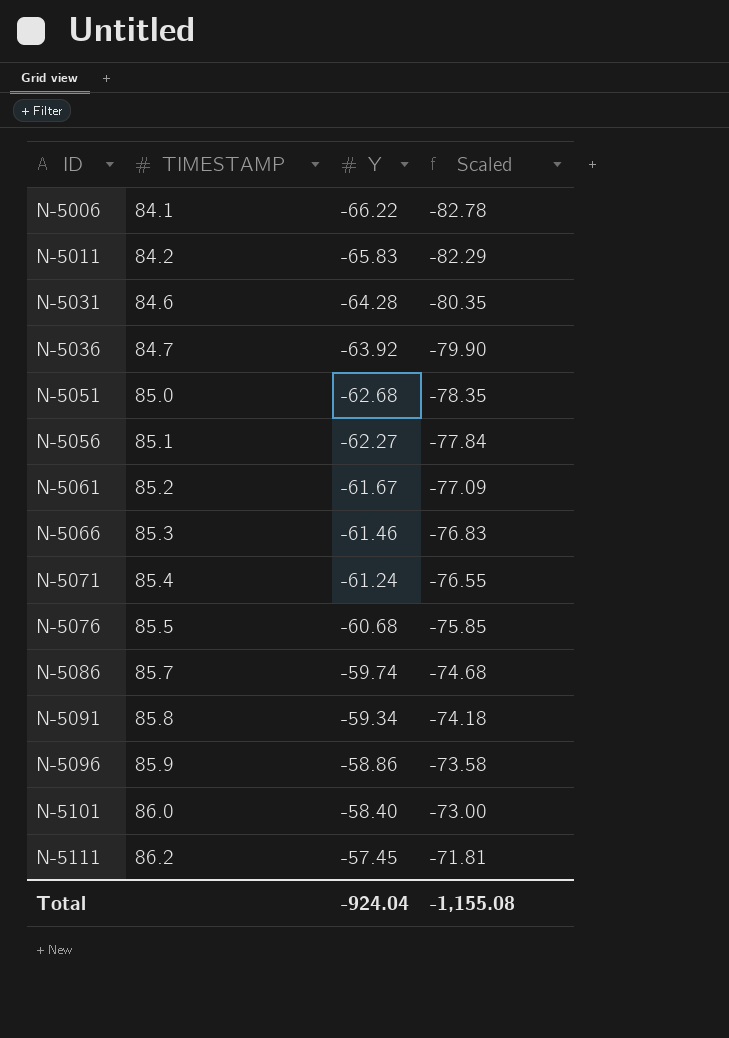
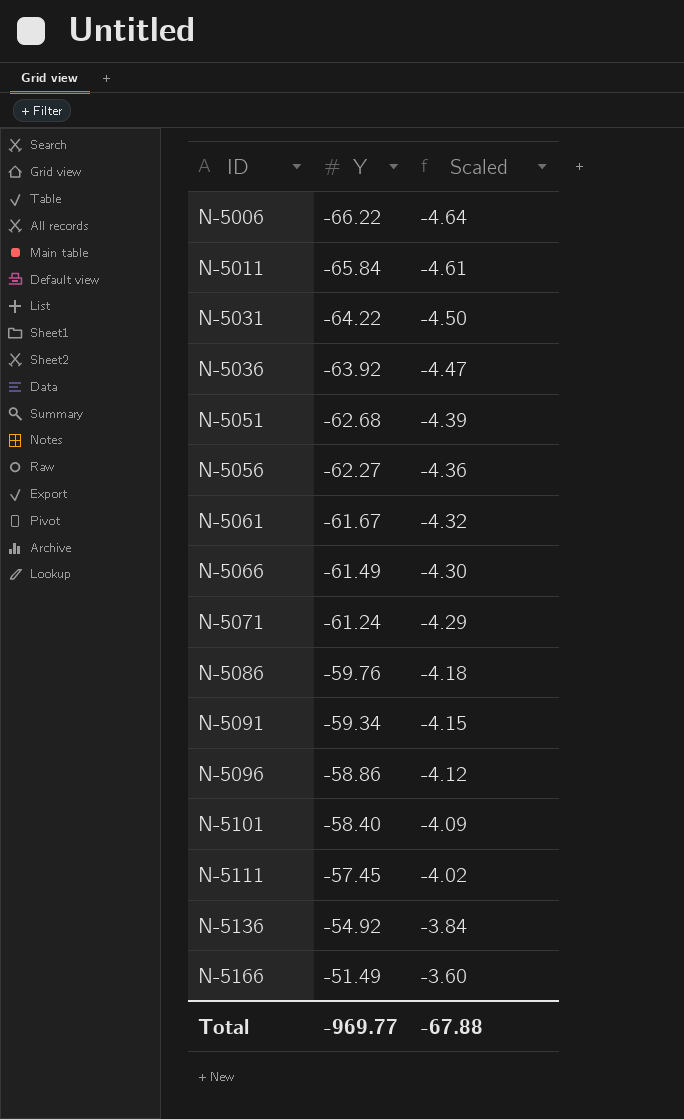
column TIMESTAMP | position: 2 -> none
column Scaled | formula: [Y] * 1.25 -> [Y] * 0.07
row N-5076: 85.5 | -60.68 | -75.85 -> none
N-5011 | Y: -65.83 -> -65.84
N-5031 | Y: -64.28 -> -64.22
N-5066 | Y: -61.46 -> -61.49
N-5086 | Y: -59.74 -> -59.76
row N-5136: none -> -54.92 | -3.84
row N-5166: none -> -51.49 | -3.60
Total | Y: -924.04 -> -969.77
Total | Scaled: -1,155.08 -> -67.88

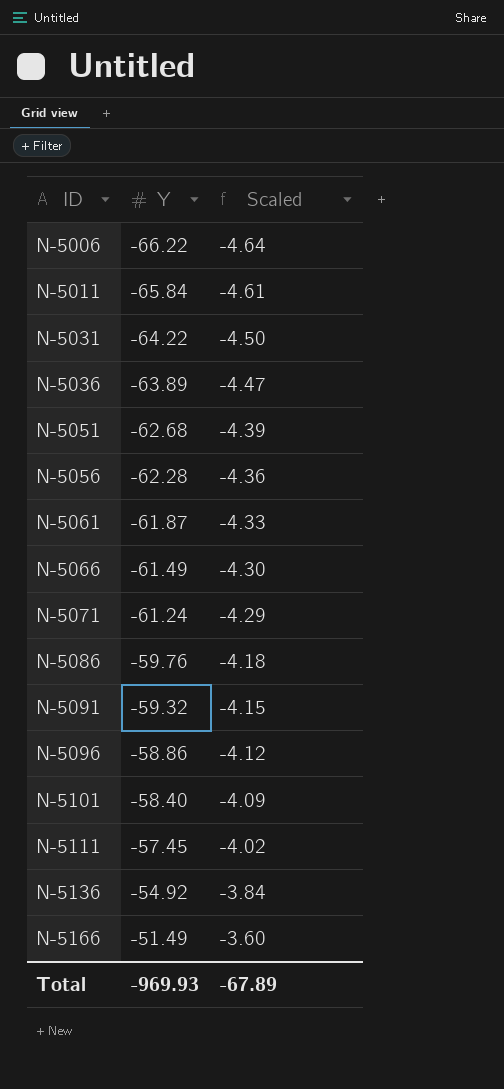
N-5036 | Y: -63.92 -> -63.89
N-5056 | Y: -62.27 -> -62.28
N-5061 | Y: -61.67 -> -61.87
N-5061 | Scaled: -4.32 -> -4.33
N-5091 | Y: -59.34 -> -59.32
Total | Y: -969.77 -> -969.93
Total | Scaled: -67.88 -> -67.89

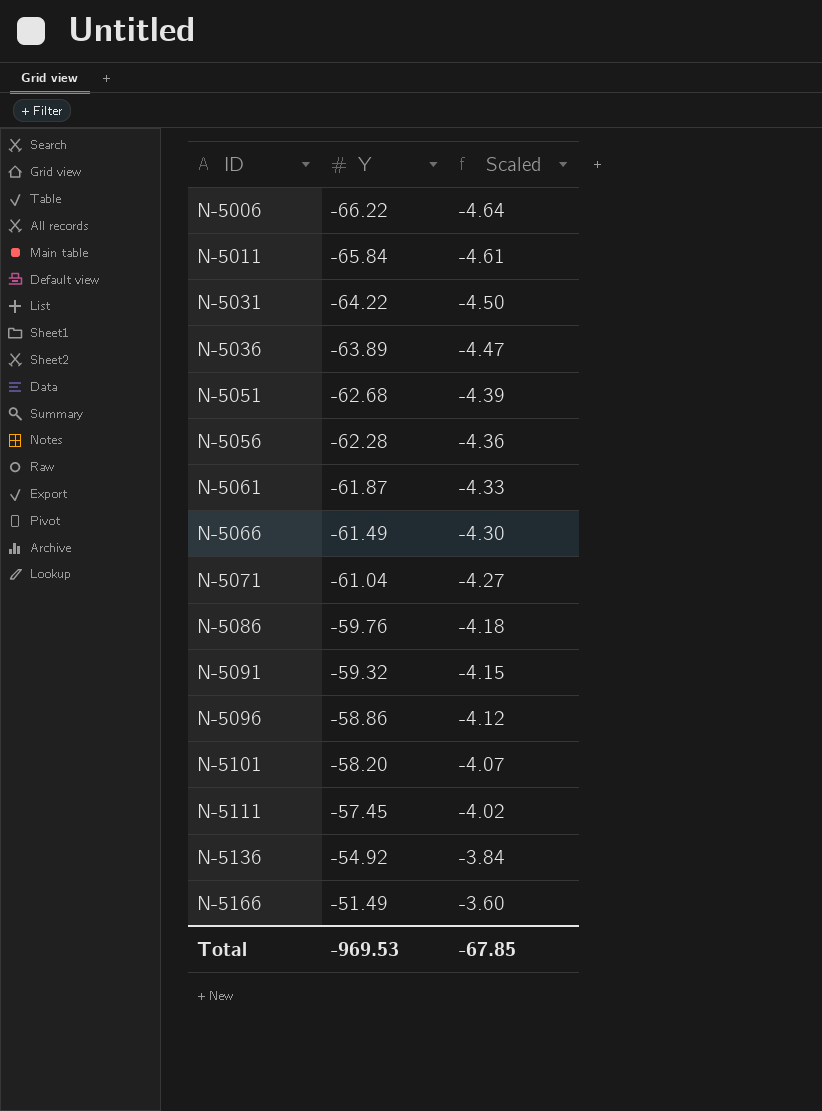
N-5071 | Y: -61.24 -> -61.04
N-5071 | Scaled: -4.29 -> -4.27
N-5101 | Y: -58.40 -> -58.20
N-5101 | Scaled: -4.09 -> -4.07
Total | Y: -969.93 -> -969.53
Total | Scaled: -67.89 -> -67.85

